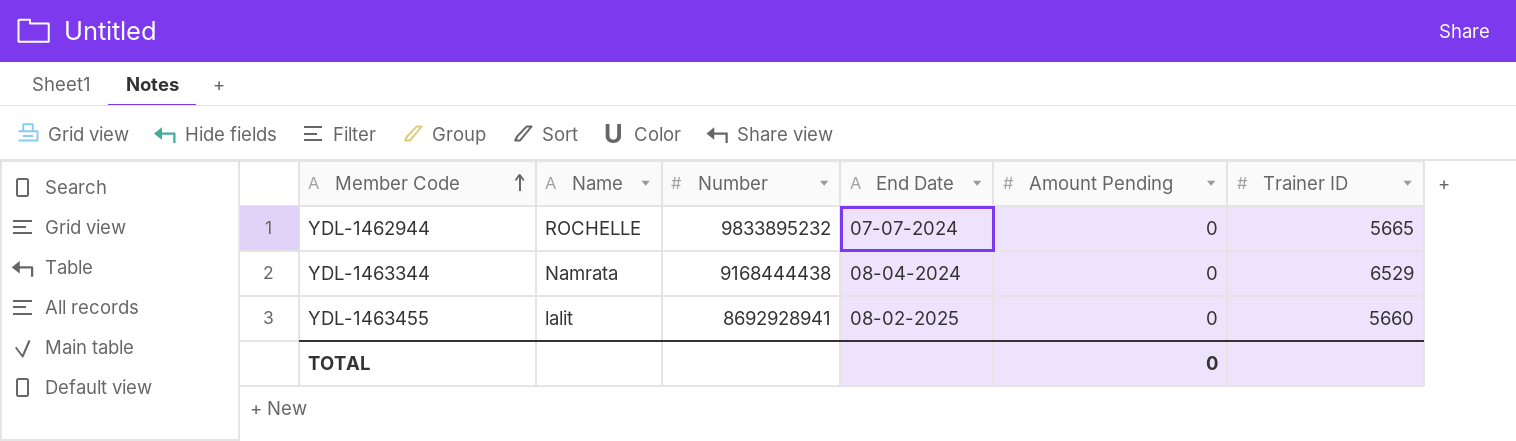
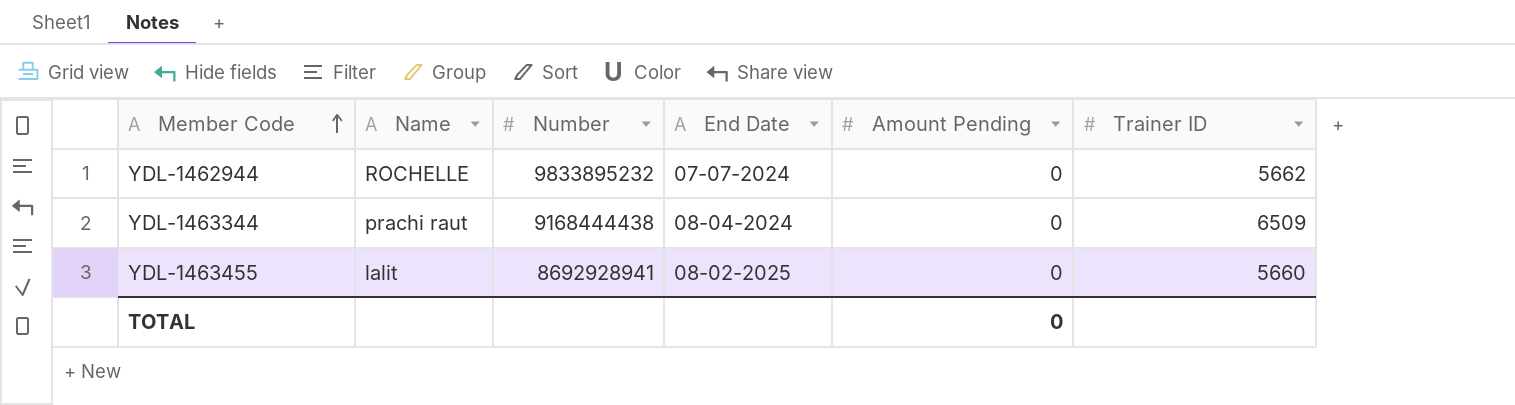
YDL-1462944 | Trainer ID: 5665 -> 5662
YDL-1463344 | Name: Namrata -> prachi raut
YDL-1463344 | Trainer ID: 6529 -> 6509

